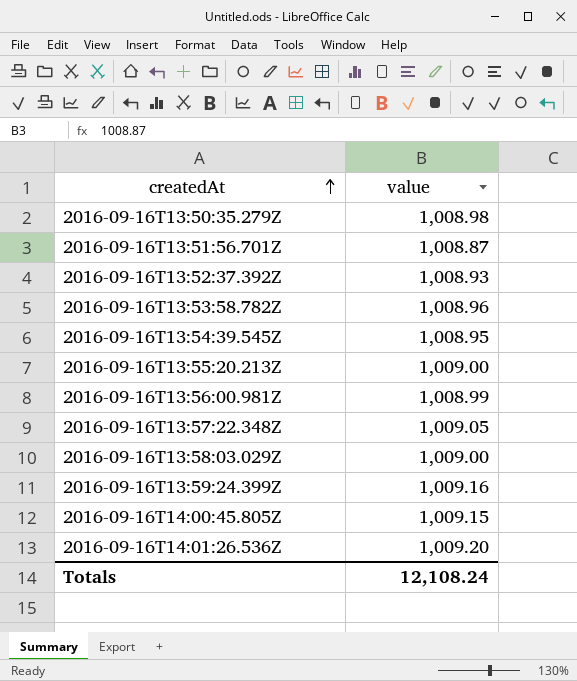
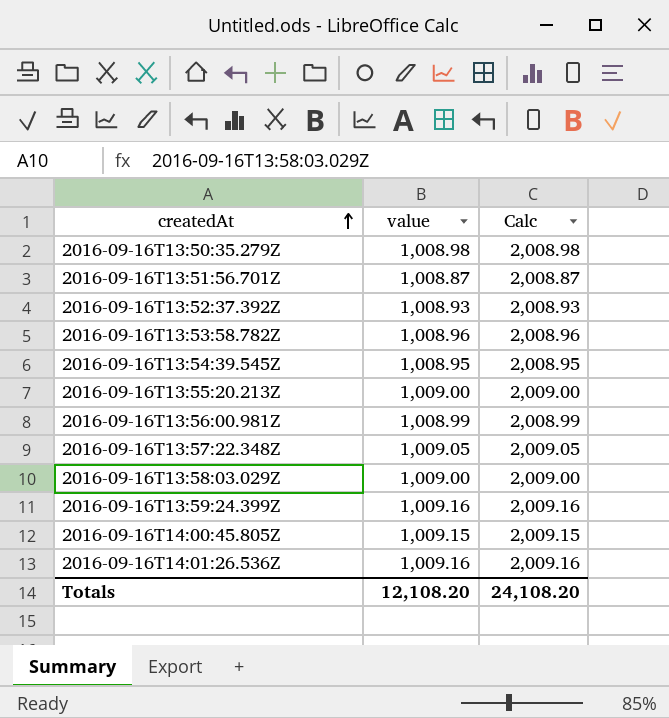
column Calc | formula: none -> [value] + 1000
2016-09-16T14:01:26.536Z | value: 1,009.20 -> 1,009.16
Totals | value: 12,108.24 -> 12,108.20

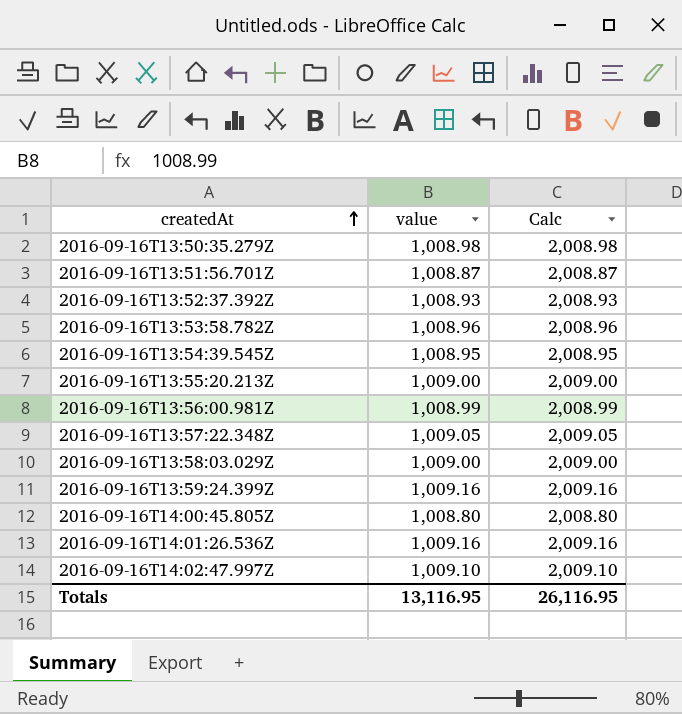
2016-09-16T14:00:45.805Z | value: 1,009.15 -> 1,008.80
2016-09-16T14:00:45.805Z | Calc: 2,009.15 -> 2,008.80
row 2016-09-16T14:02:47.997Z: none -> 1,009.10 | 2,009.10
Totals | value: 12,108.20 -> 13,116.95
Totals | Calc: 24,108.20 -> 26,116.95

